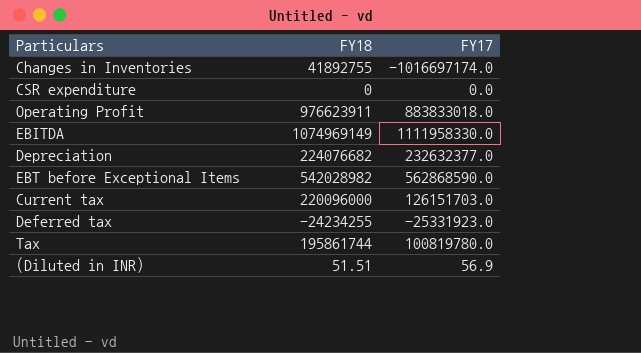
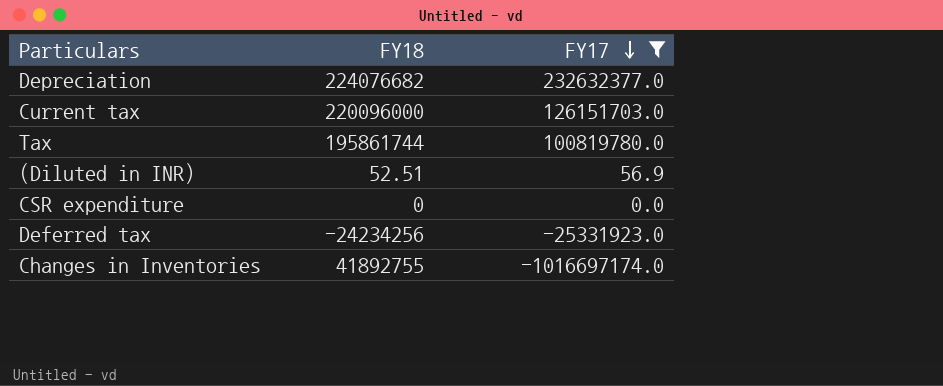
filter: none -> FY17 <= 232632377.0
row order: none -> FY17 descending
(Diluted in INR) | FY18: 51.51 -> 52.51
Deferred tax | FY18: -24234255 -> -24234256

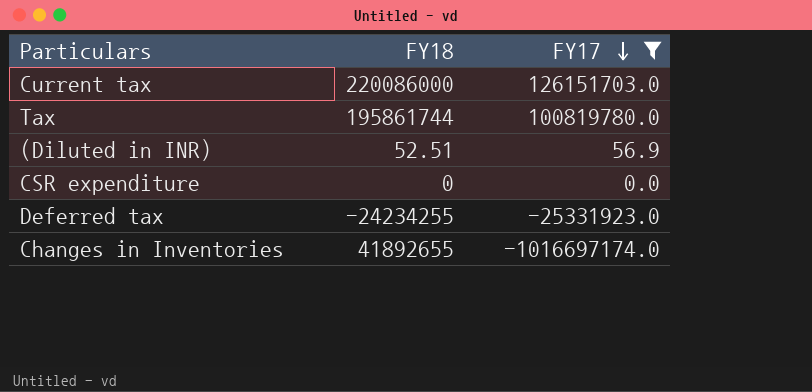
row Depreciation: 224076682 | 232632377.0 -> none
Current tax | FY18: 220096000 -> 220086000
Deferred tax | FY18: -24234256 -> -24234255
Changes in Inventories | FY18: 41892755 -> 41892655

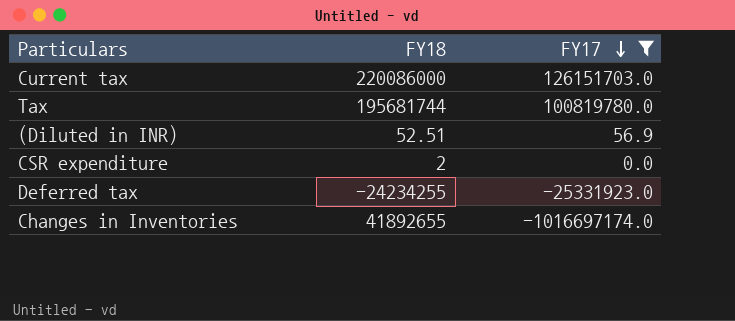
Tax | FY18: 195861744 -> 195681744
CSR expenditure | FY18: 0 -> 2

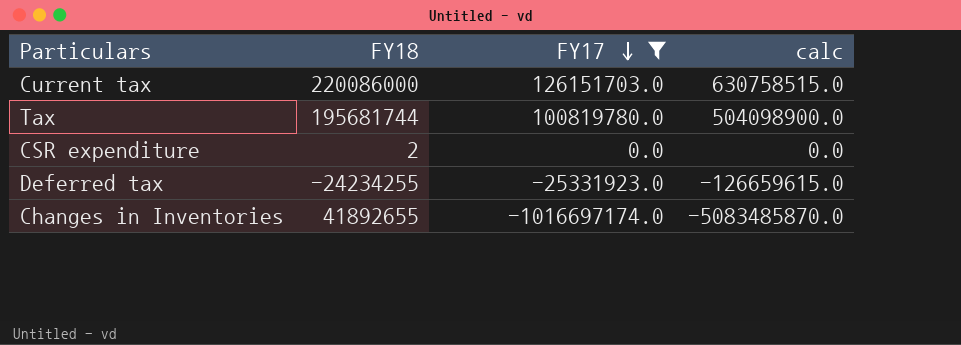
column calc | formula: none -> [FY17] * 5
row (Diluted in INR): 52.51 | 56.9 -> none

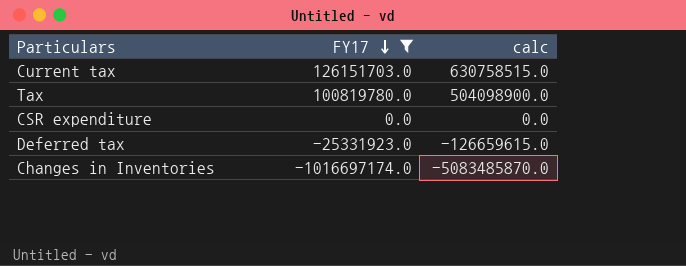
column FY18 | position: 2 -> none

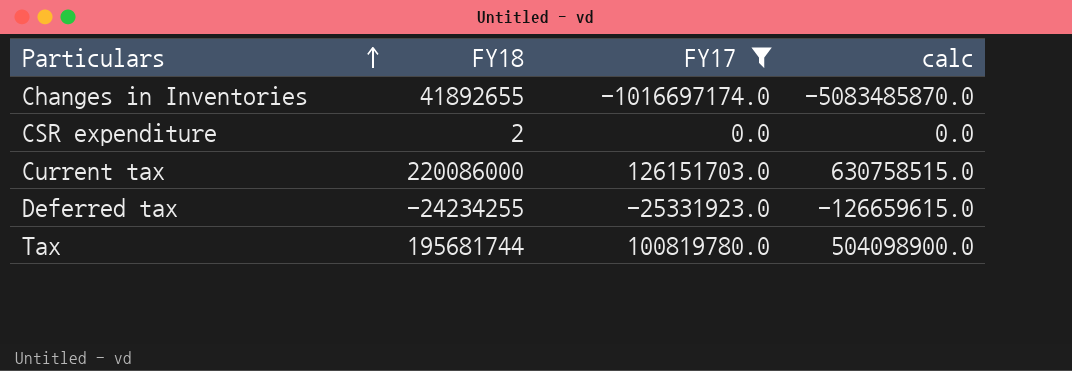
row order: FY17 descending -> Particulars ascending
column FY18 | position: none -> 2

